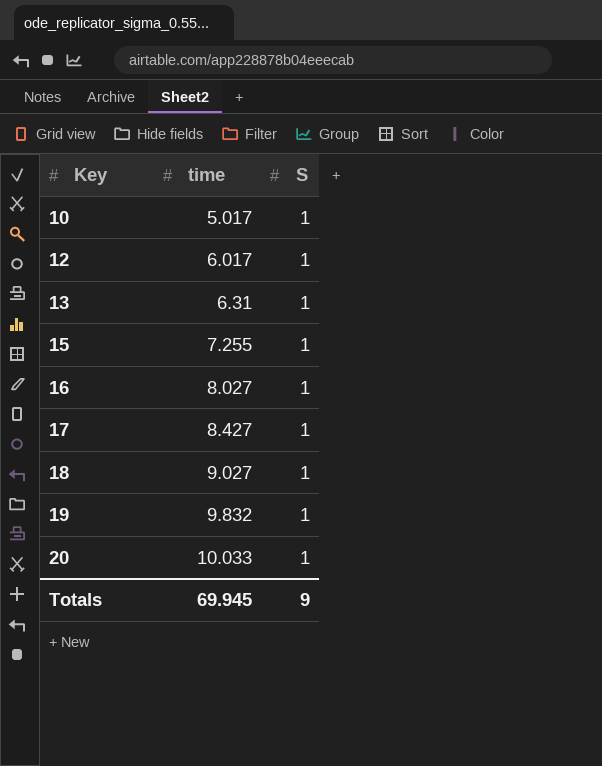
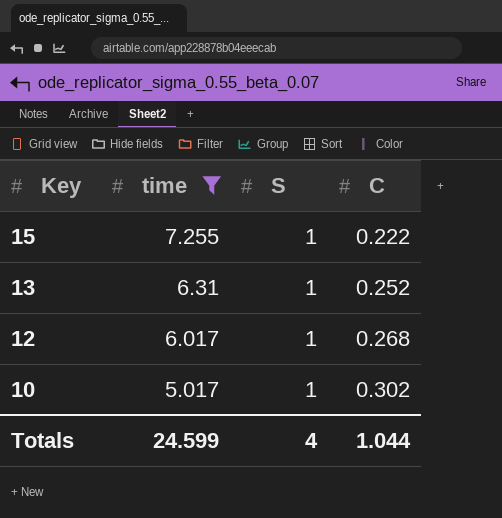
filter: none -> time <= 7.255
row order: Key ascending -> Key descending
column C | position: none -> 4
Totals | time: 69.945 -> 24.599
Totals | S: 9 -> 4

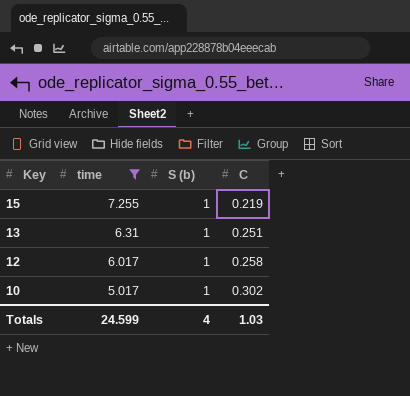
column name: S -> S (b)
15 | C: 0.222 -> 0.219
13 | C: 0.252 -> 0.251
12 | C: 0.268 -> 0.258
Totals | C: 1.044 -> 1.03

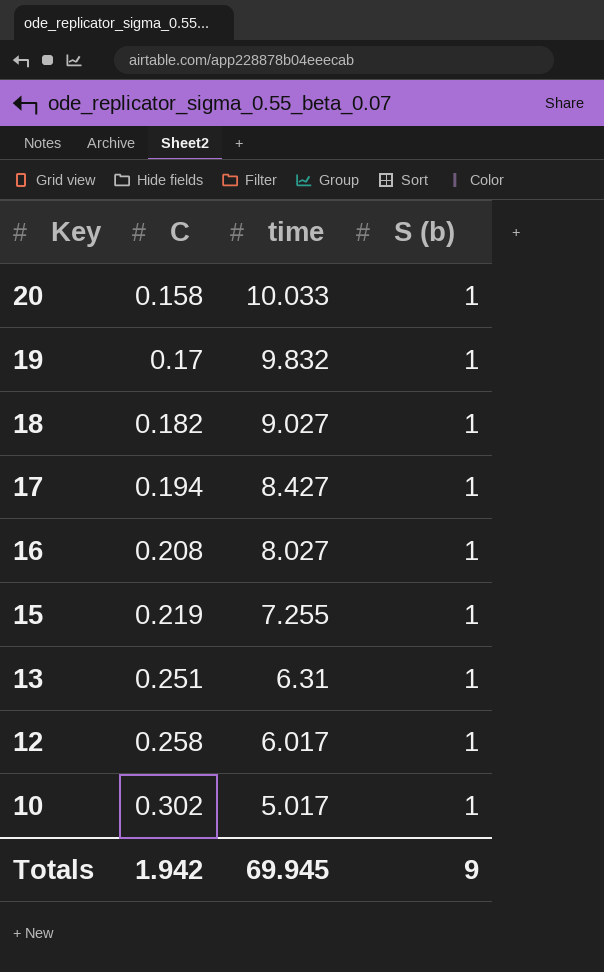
filter: time <= 7.255 -> none
column C | position: 4 -> 2
Totals | C: 1.03 -> 1.942
Totals | time: 24.599 -> 69.945
Totals | S (b): 4 -> 9

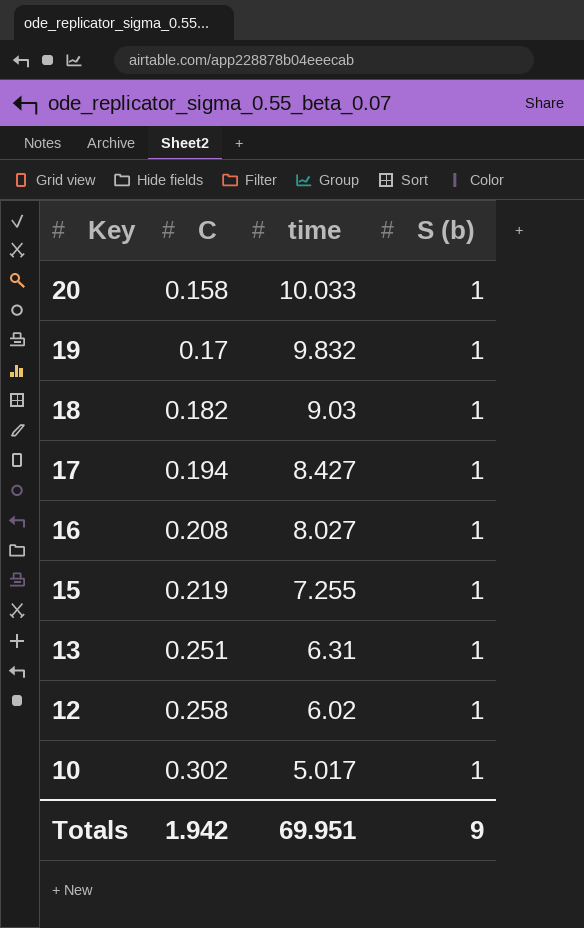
18 | time: 9.027 -> 9.03
12 | time: 6.017 -> 6.02
Totals | time: 69.945 -> 69.951

